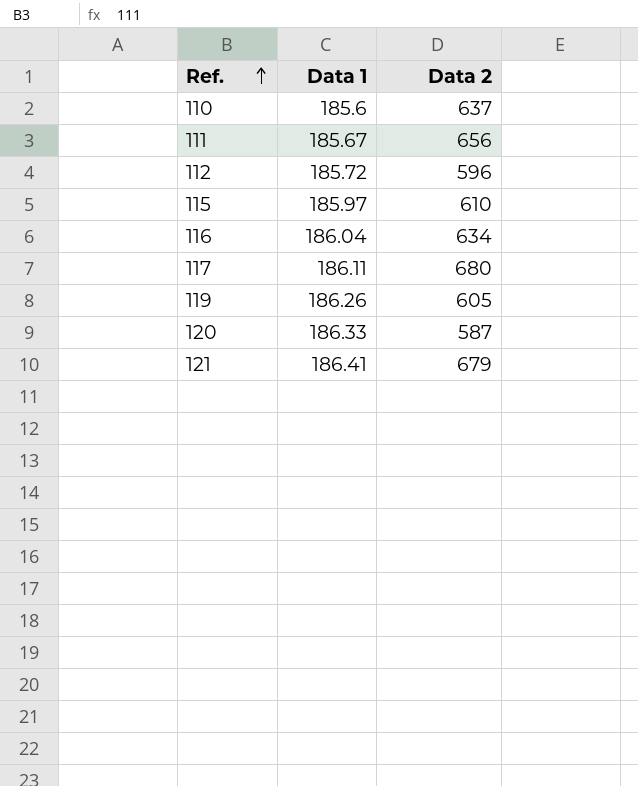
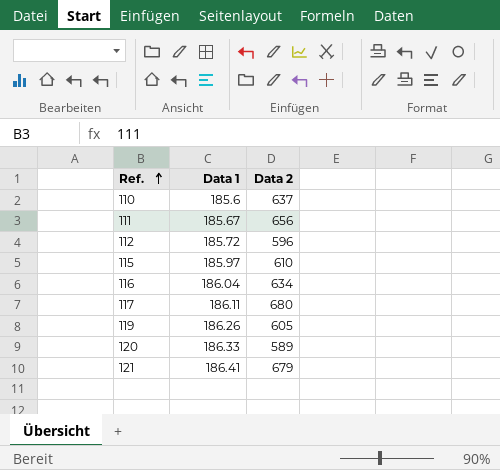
120 | Data 2: 587 -> 589

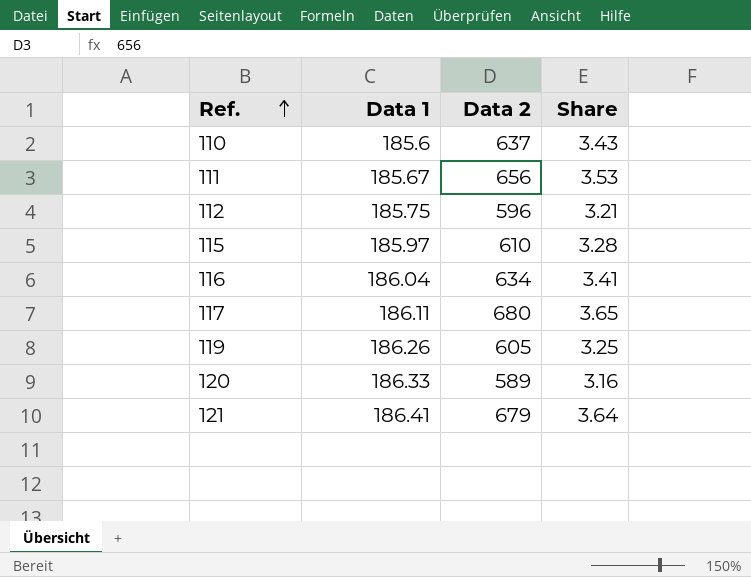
column Share | formula: none -> [Data 2] / [Data 1]
112 | Data 1: 185.72 -> 185.75

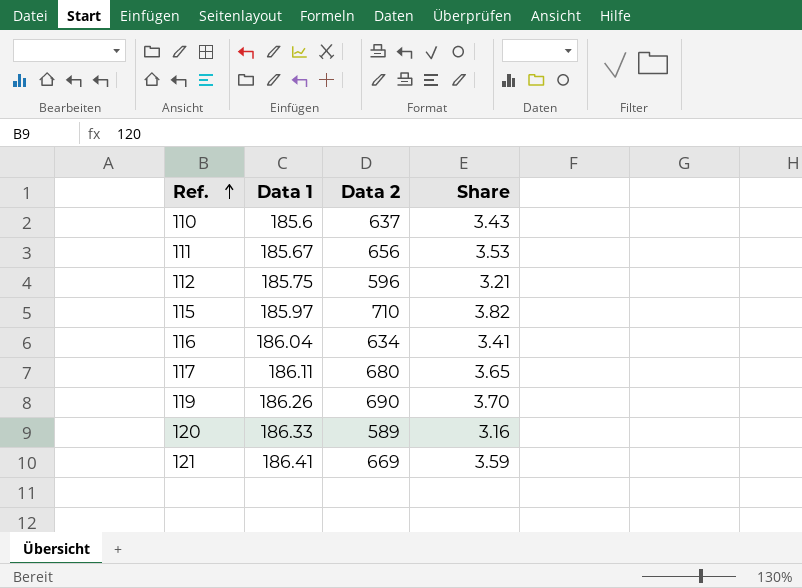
115 | Data 2: 610 -> 710
115 | Share: 3.28 -> 3.82
119 | Data 2: 605 -> 690
119 | Share: 3.25 -> 3.70
121 | Data 2: 679 -> 669
121 | Share: 3.64 -> 3.59

